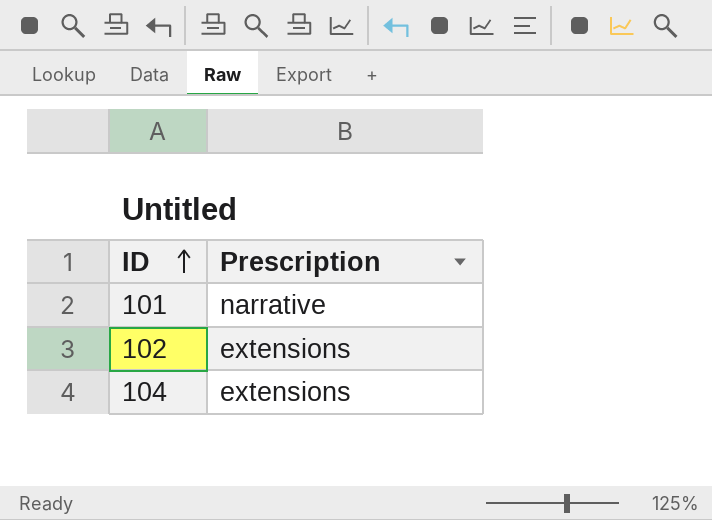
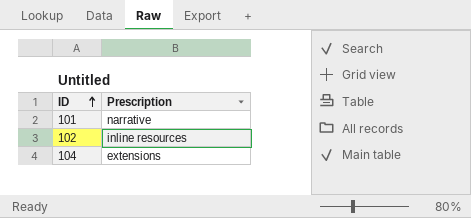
102 | Prescription: extensions -> inline resources

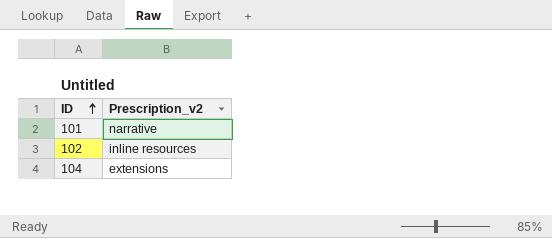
column name: Prescription -> Prescription_v2

